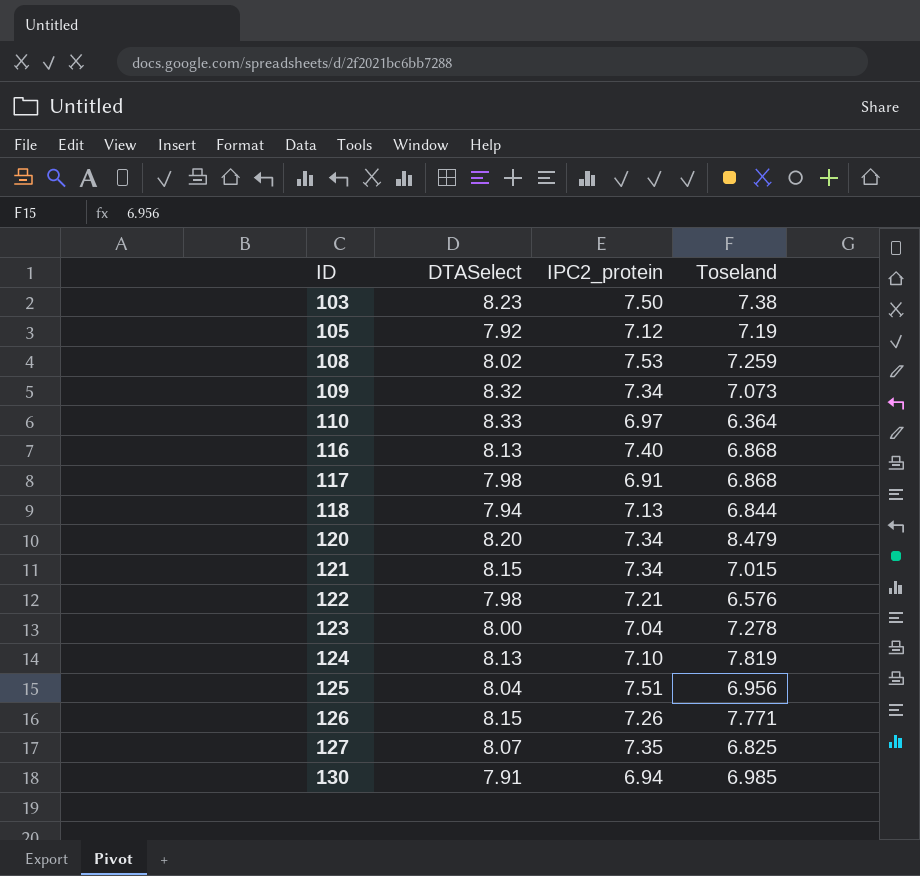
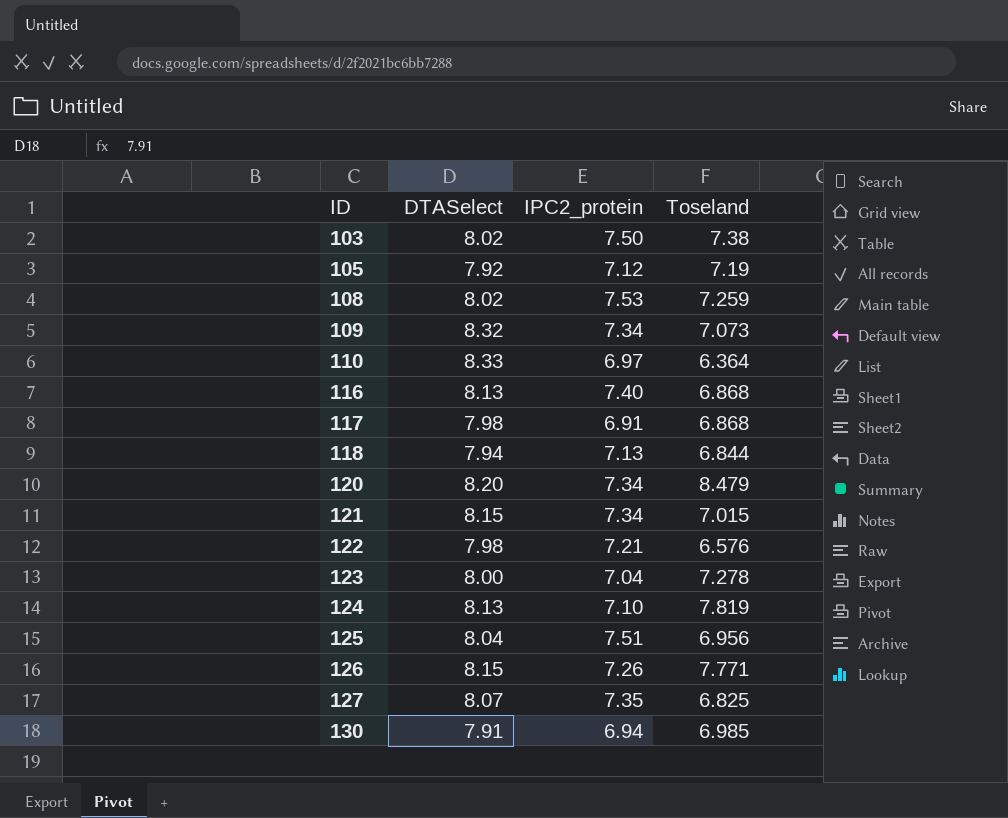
103 | DTASelect: 8.23 -> 8.02

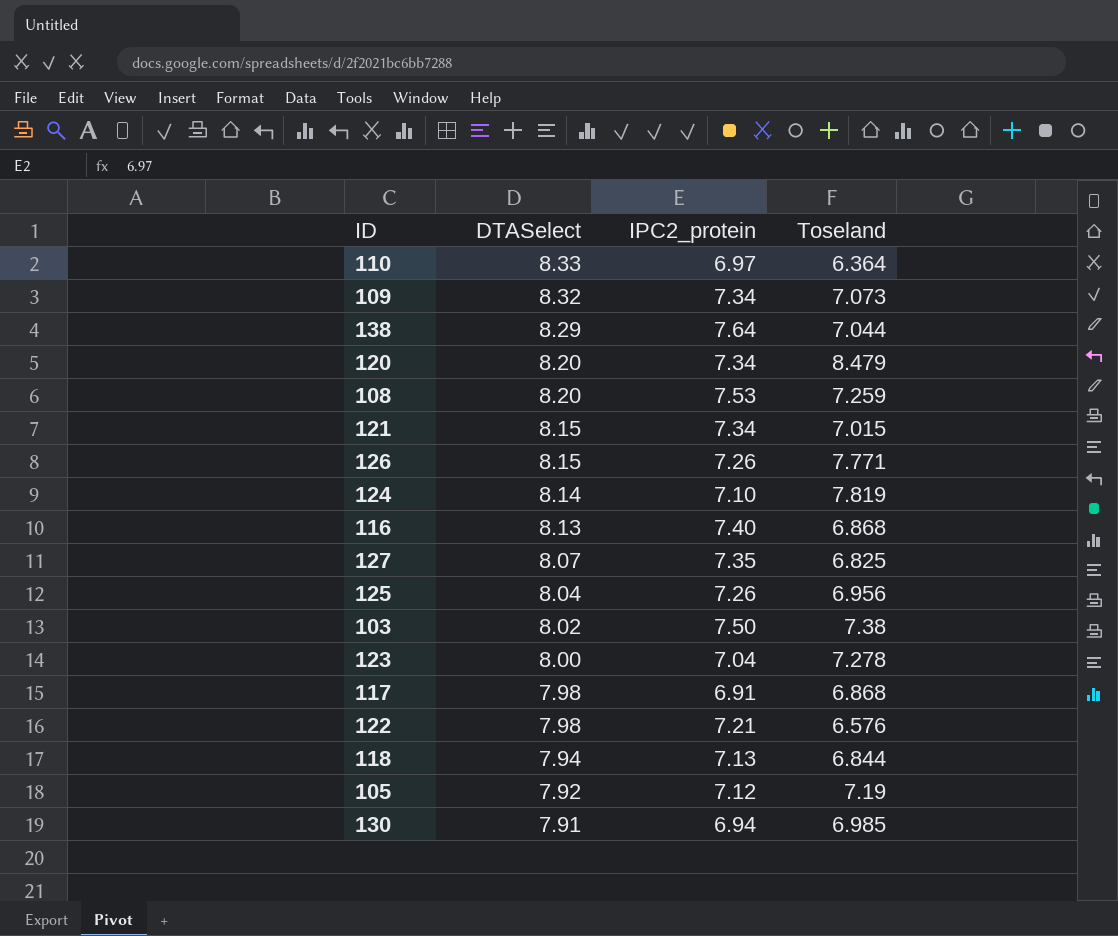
row order: ID ascending -> DTASelect descending
row 138: none -> 8.29 | 7.64 | 7.044
108 | DTASelect: 8.02 -> 8.20
124 | DTASelect: 8.13 -> 8.14
125 | IPC2_protein: 7.51 -> 7.26

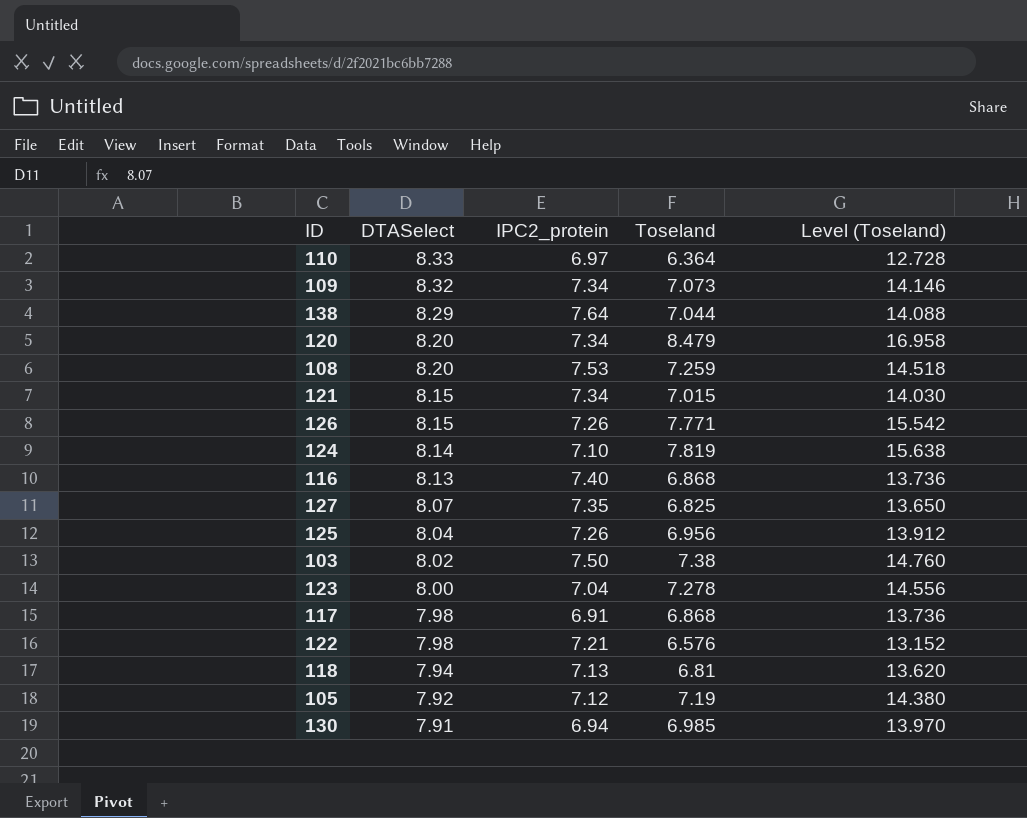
column Level (Toseland) | formula: none -> [Toseland] * 2
118 | Toseland: 6.844 -> 6.81

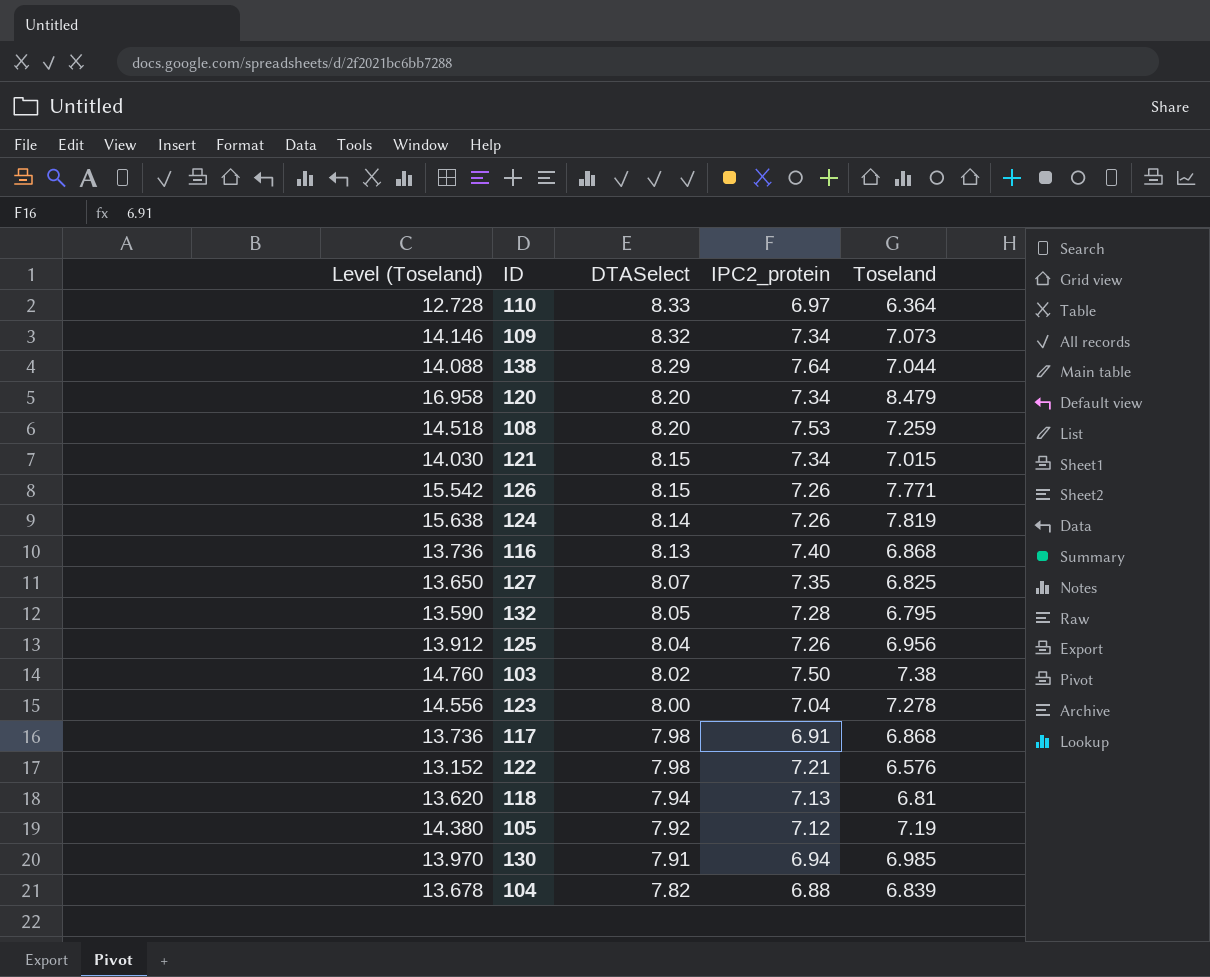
column Level (Toseland) | position: 5 -> 1
124 | IPC2_protein: 7.10 -> 7.26
row 132: none -> 13.590 | 8.05 | 7.28 | 6.795
row 104: none -> 13.678 | 7.82 | 6.88 | 6.839

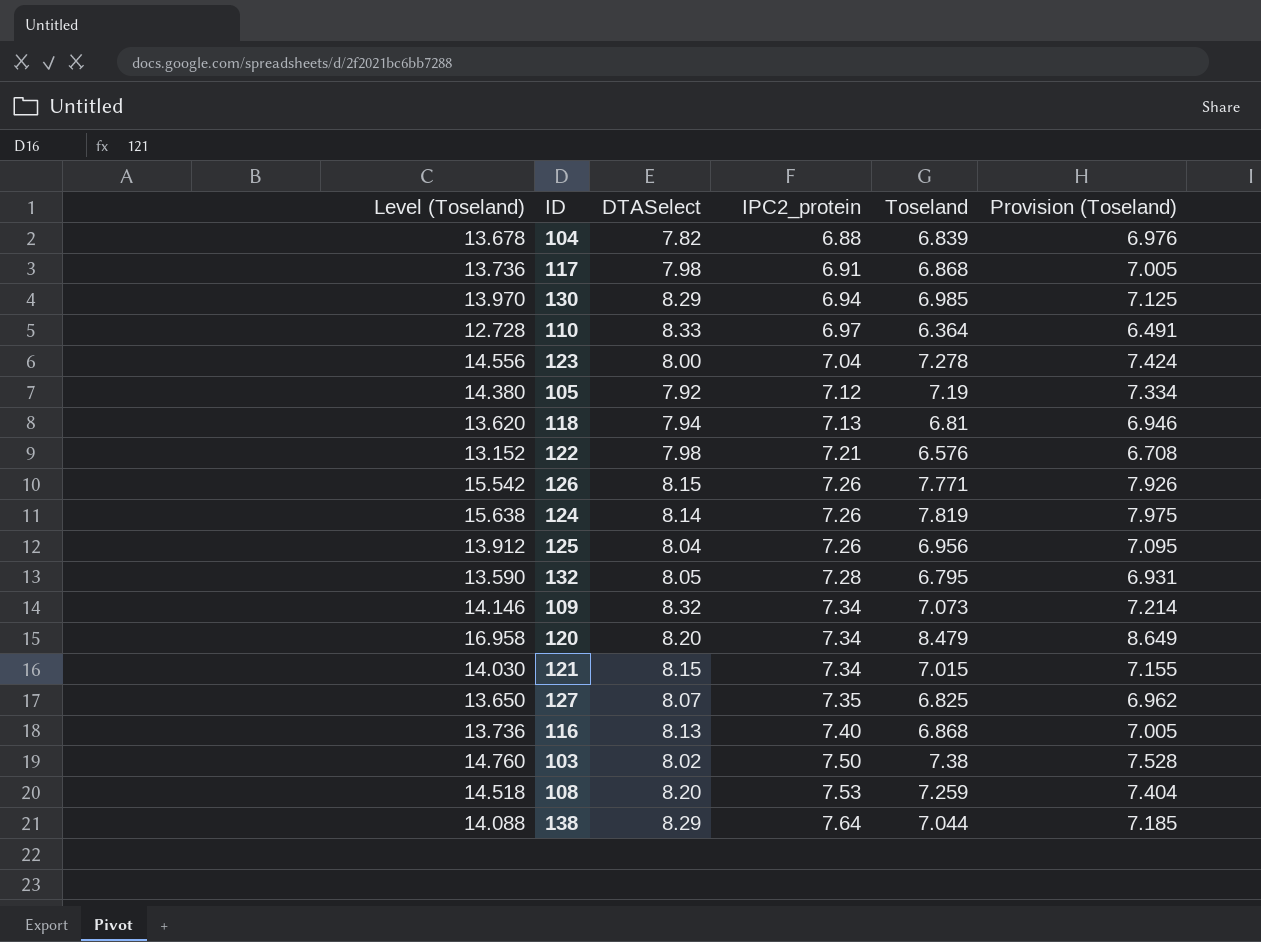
row order: DTASelect descending -> IPC2_protein ascending
column Provision (Toseland) | formula: none -> [Toseland] * 1.02
130 | DTASelect: 7.91 -> 8.29

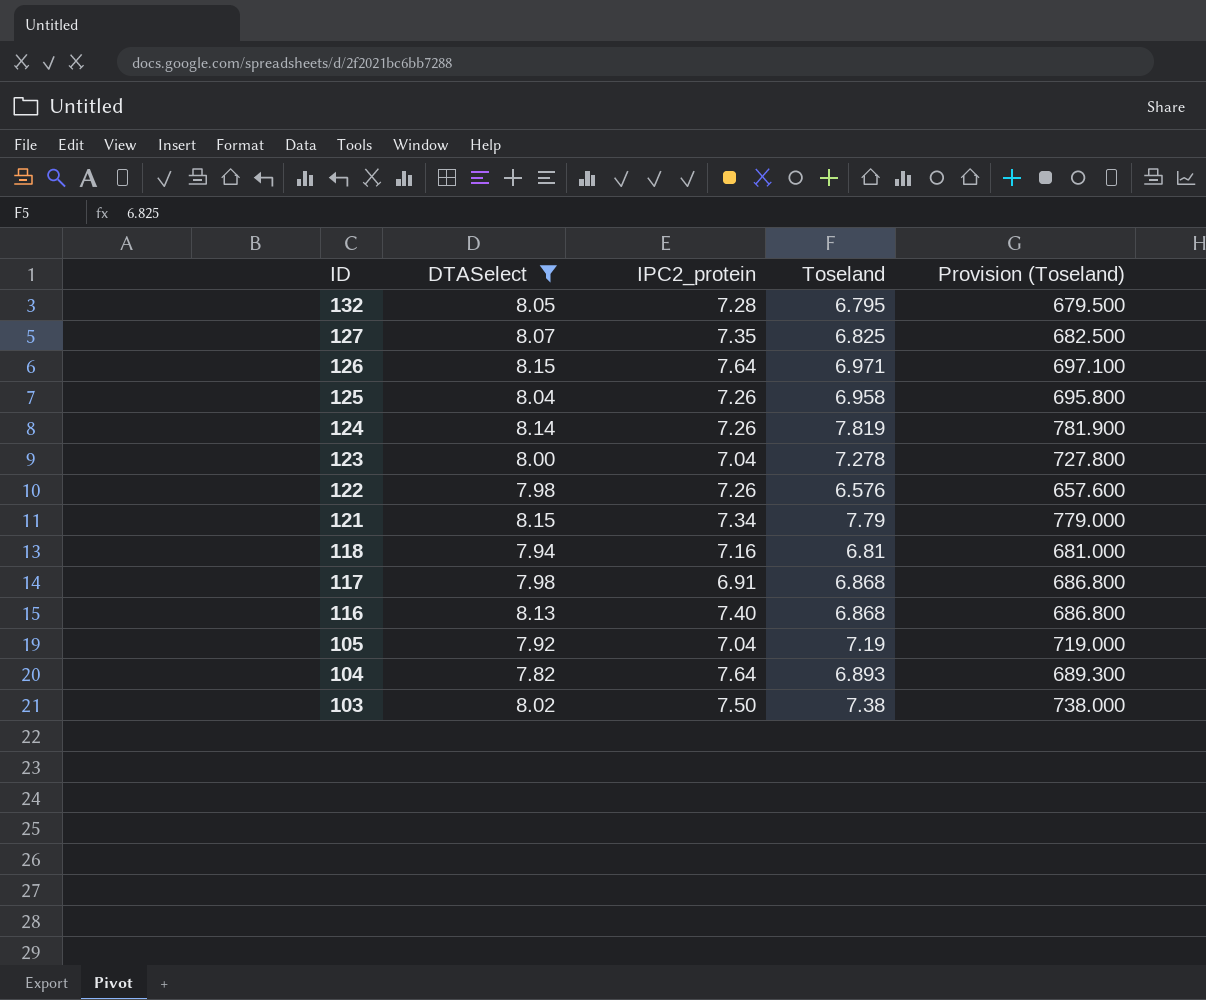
filter: none -> DTASelect <= 8.15
row order: IPC2_protein ascending -> ID descending
column Level (Toseland) | formula: [Toseland] * 2 -> none
column Provision (Toseland) | formula: [Toseland] * 1.02 -> [Toseland] * 100
126 | IPC2_protein: 7.26 -> 7.64
126 | Toseland: 7.771 -> 6.971
125 | Toseland: 6.956 -> 6.958
122 | IPC2_protein: 7.21 -> 7.26
121 | Toseland: 7.015 -> 7.79
118 | IPC2_protein: 7.13 -> 7.16
105 | IPC2_protein: 7.12 -> 7.04
104 | IPC2_protein: 6.88 -> 7.64
104 | Toseland: 6.839 -> 6.893

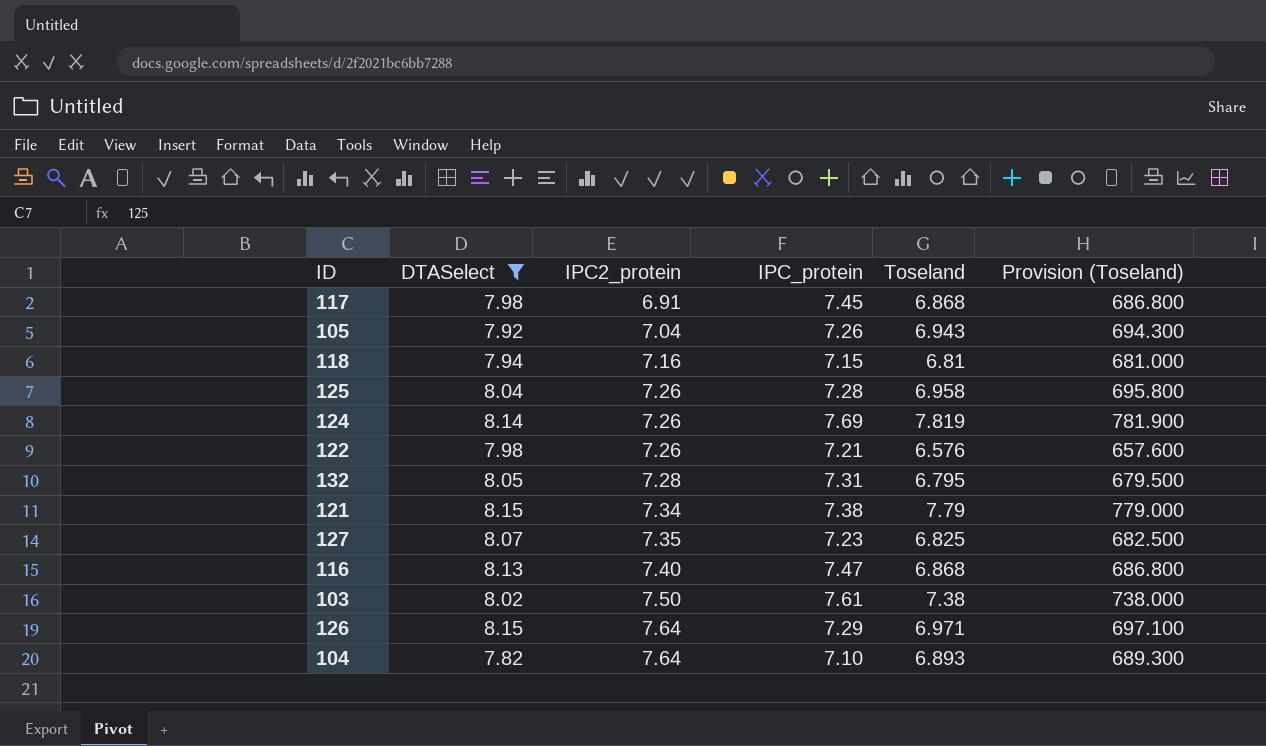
row order: ID descending -> IPC2_protein ascending
column IPC_protein | position: none -> 4
row 123: 8.00 | 7.04 | 7.278 | 727.800 -> none
105 | Toseland: 7.19 -> 6.943
105 | Provision (Toseland): 719.000 -> 694.300

